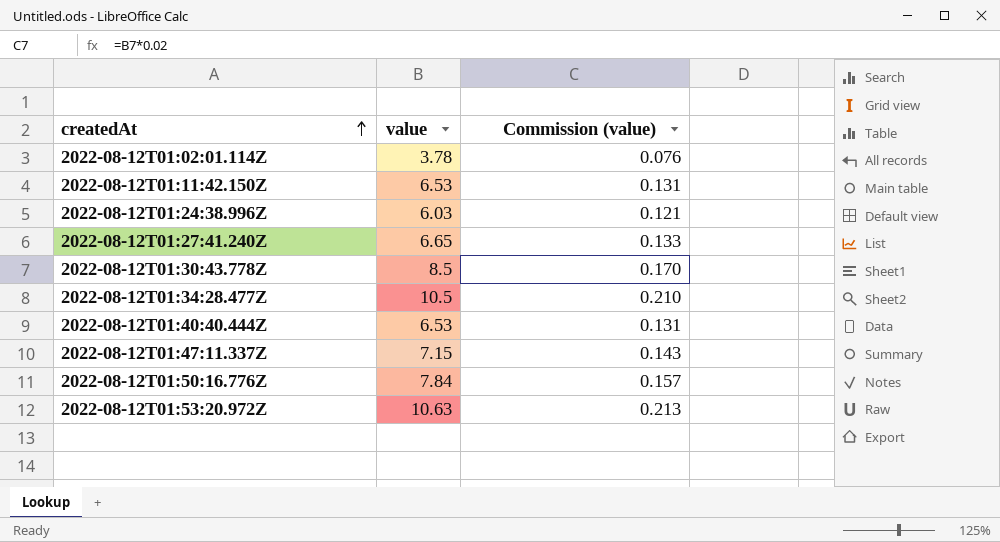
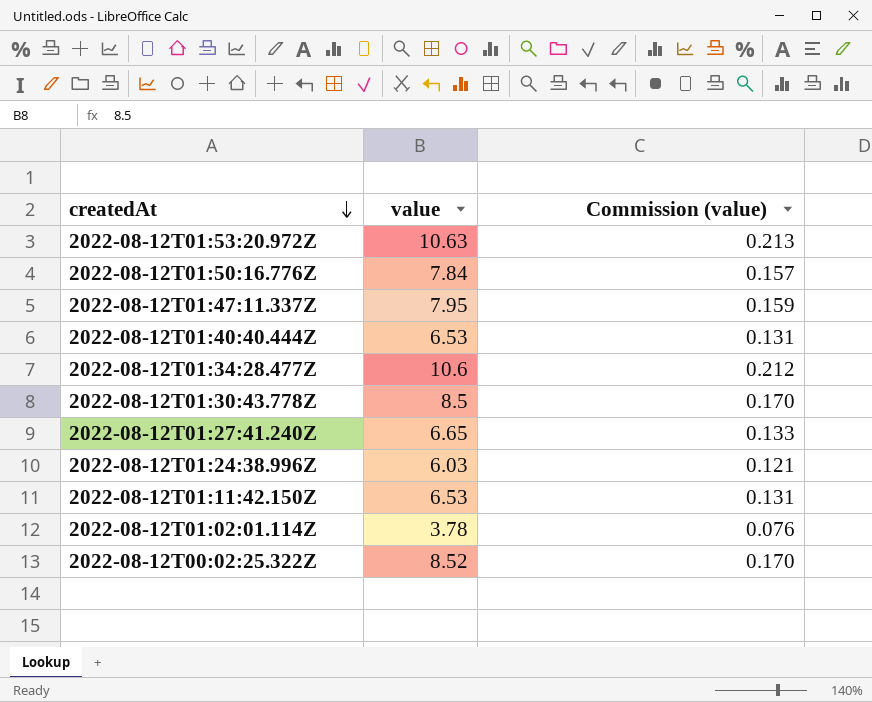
row order: createdAt ascending -> createdAt descending
2022-08-12T01:47:11.337Z | value: 7.15 -> 7.95
2022-08-12T01:47:11.337Z | Commission (value): 0.143 -> 0.159
2022-08-12T01:34:28.477Z | value: 10.5 -> 10.6
2022-08-12T01:34:28.477Z | Commission (value): 0.210 -> 0.212
row 2022-08-12T00:02:25.322Z: none -> 8.52 | 0.170

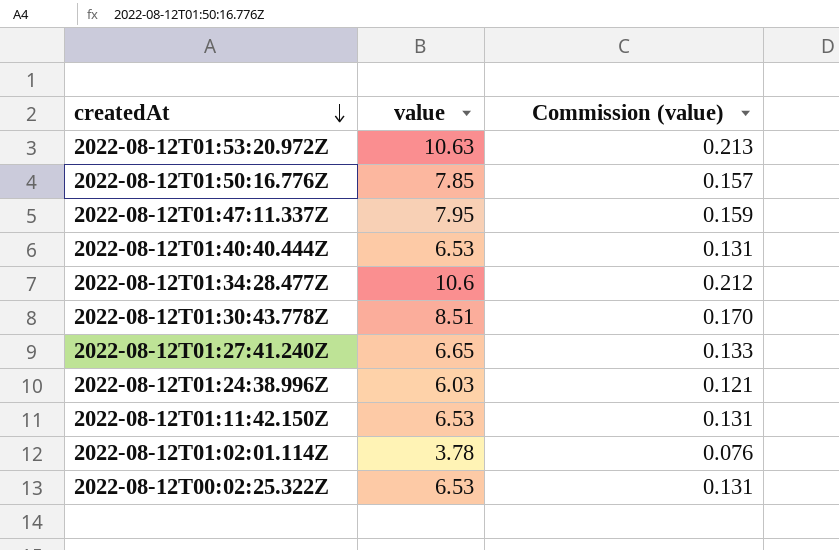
2022-08-12T01:50:16.776Z | value: 7.84 -> 7.85
2022-08-12T01:30:43.778Z | value: 8.5 -> 8.51
2022-08-12T00:02:25.322Z | value: 8.52 -> 6.53
2022-08-12T00:02:25.322Z | Commission (value): 0.170 -> 0.131

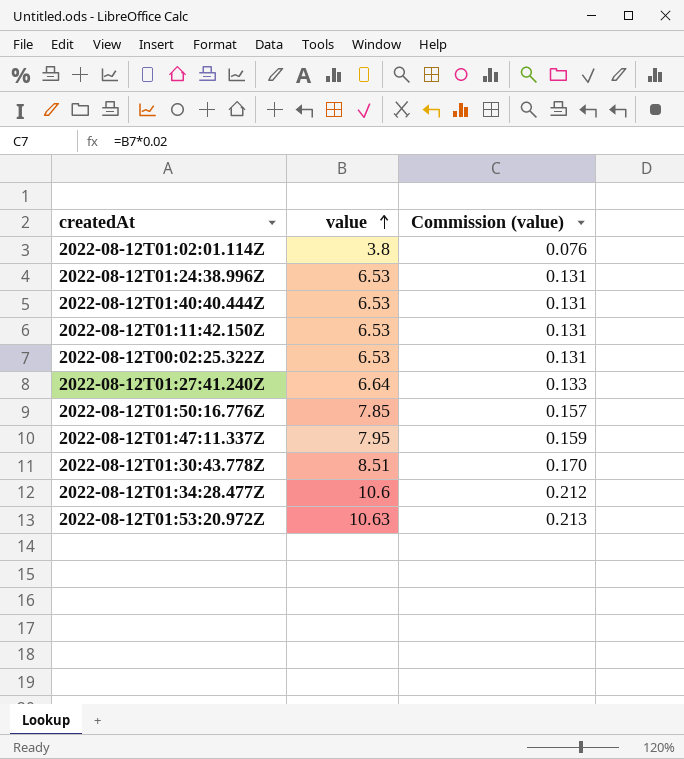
row order: createdAt descending -> value ascending
2022-08-12T01:02:01.114Z | value: 3.78 -> 3.8
2022-08-12T01:24:38.996Z | value: 6.03 -> 6.53
2022-08-12T01:24:38.996Z | Commission (value): 0.121 -> 0.131
2022-08-12T01:27:41.240Z | value: 6.65 -> 6.64

